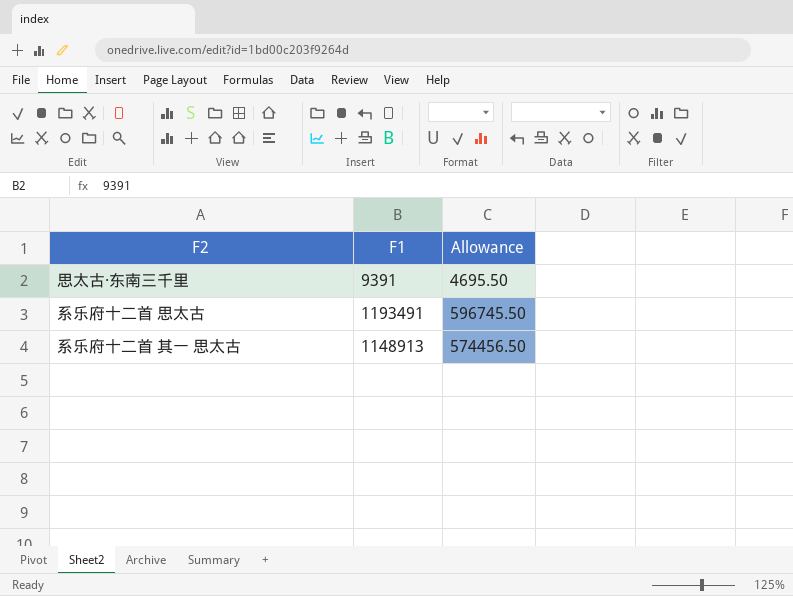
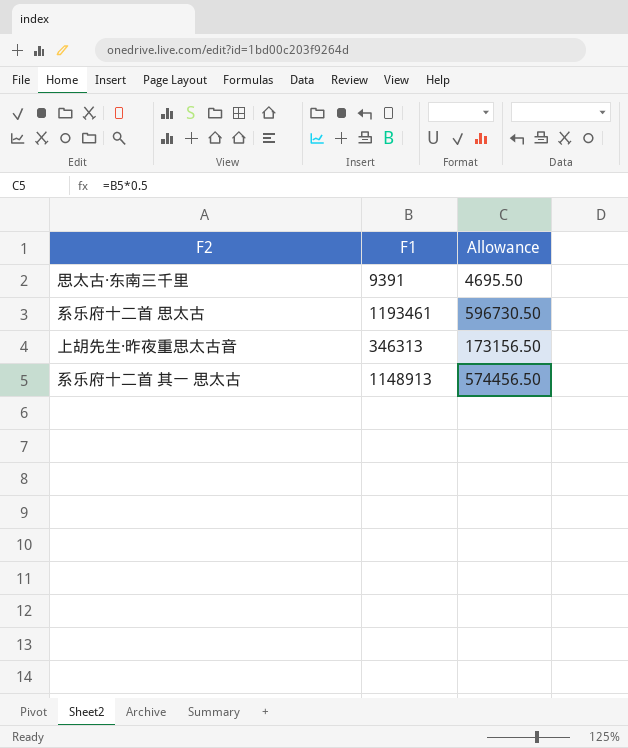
系乐府十二首 思太古 | F1: 1193491 -> 1193461
系乐府十二首 思太古 | Allowance: 596745.50 -> 596730.50
row 上胡先生·昨夜重思太古音: none -> 346313 | 173156.50

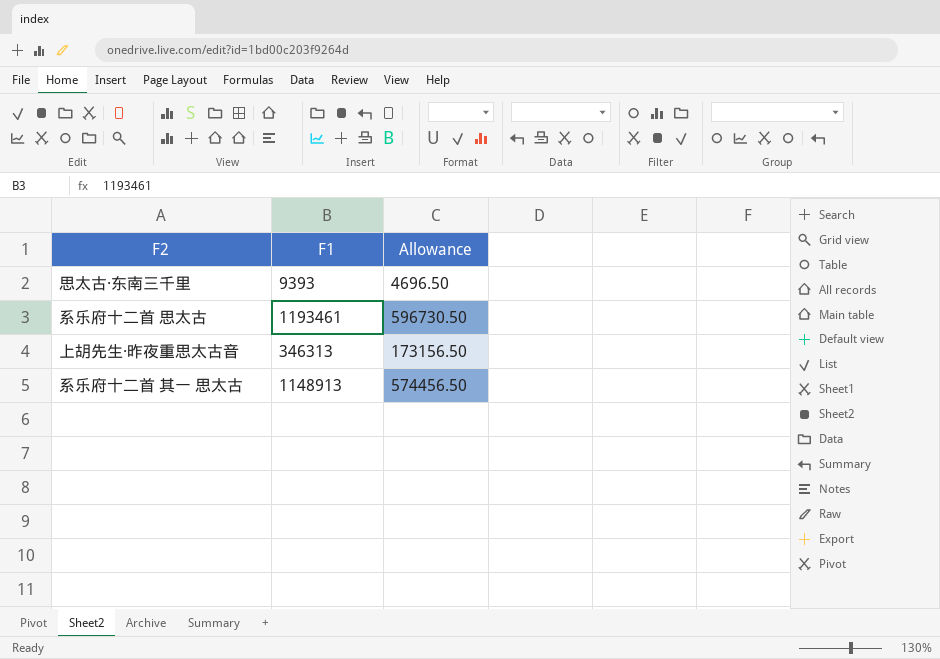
思太古·东南三千里 | F1: 9391 -> 9393
思太古·东南三千里 | Allowance: 4695.50 -> 4696.50

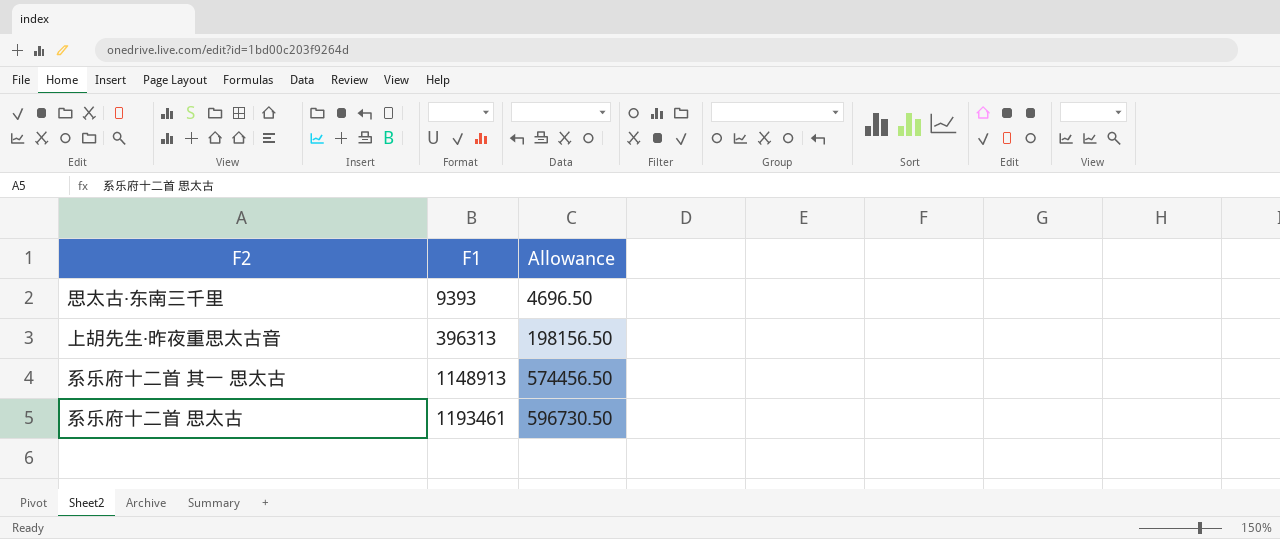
row order: none -> F1 ascending
上胡先生·昨夜重思太古音 | F1: 346313 -> 396313
上胡先生·昨夜重思太古音 | Allowance: 173156.50 -> 198156.50

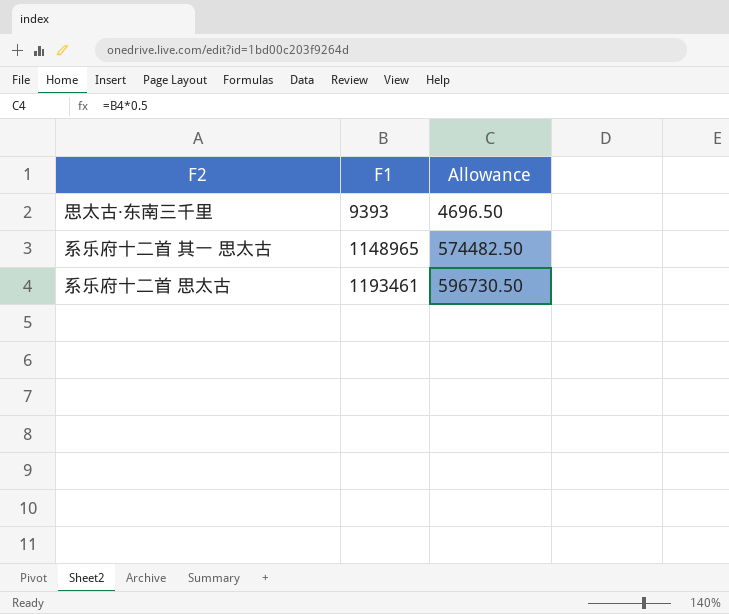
row 上胡先生·昨夜重思太古音: 396313 | 198156.50 -> none
系乐府十二首 其一 思太古 | F1: 1148913 -> 1148965
系乐府十二首 其一 思太古 | Allowance: 574456.50 -> 574482.50

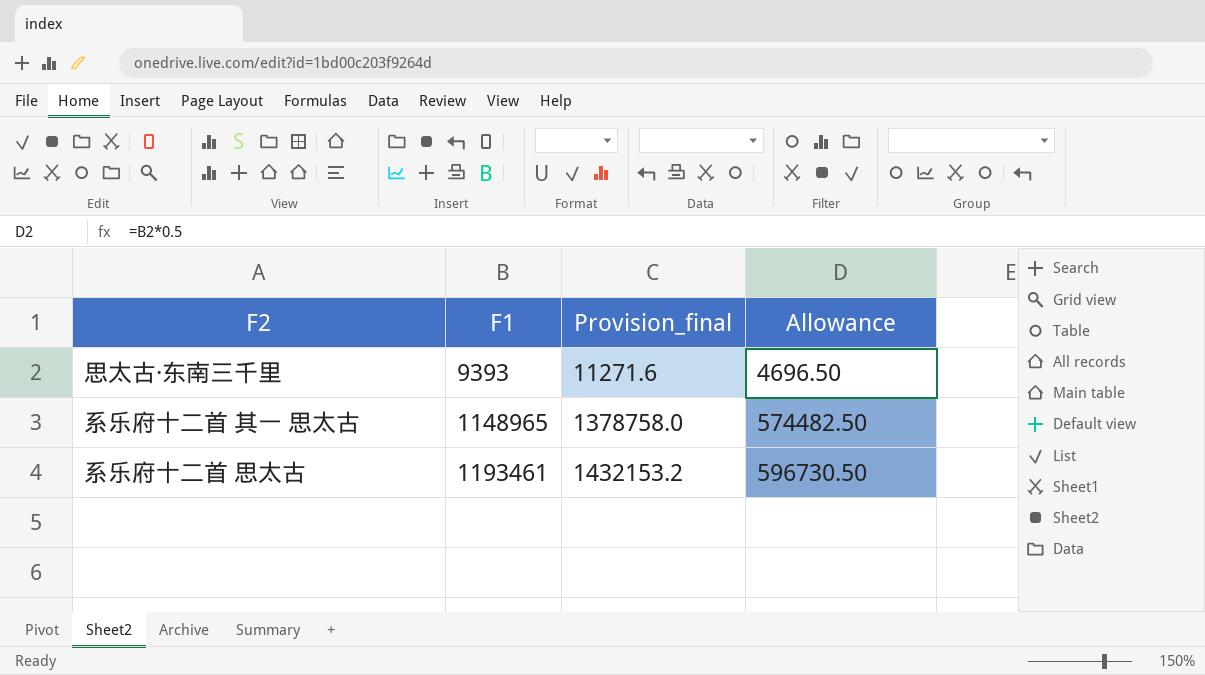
column Provision_final | formula: none -> [F1] * 1.2

